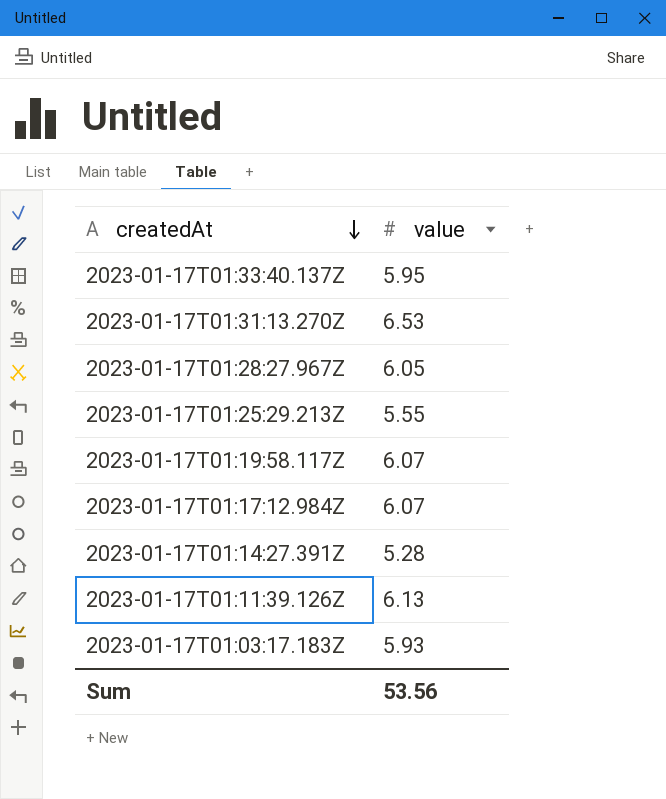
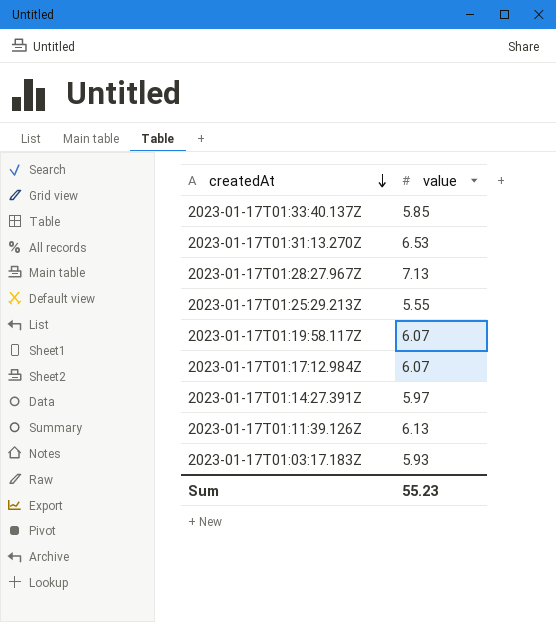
2023-01-17T01:33:40.137Z | value: 5.95 -> 5.85
2023-01-17T01:28:27.967Z | value: 6.05 -> 7.13
2023-01-17T01:14:27.391Z | value: 5.28 -> 5.97
Sum | value: 53.56 -> 55.23

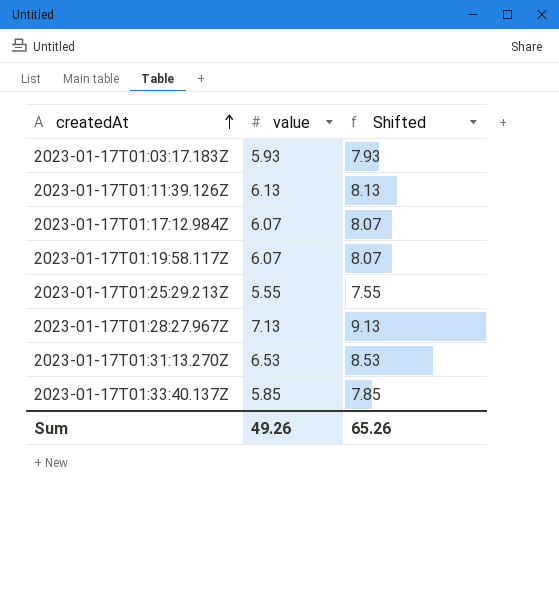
row order: createdAt descending -> createdAt ascending
column Shifted | formula: none -> [value] + 2
row 2023-01-17T01:14:27.391Z: 5.97 -> none
Sum | value: 55.23 -> 49.26

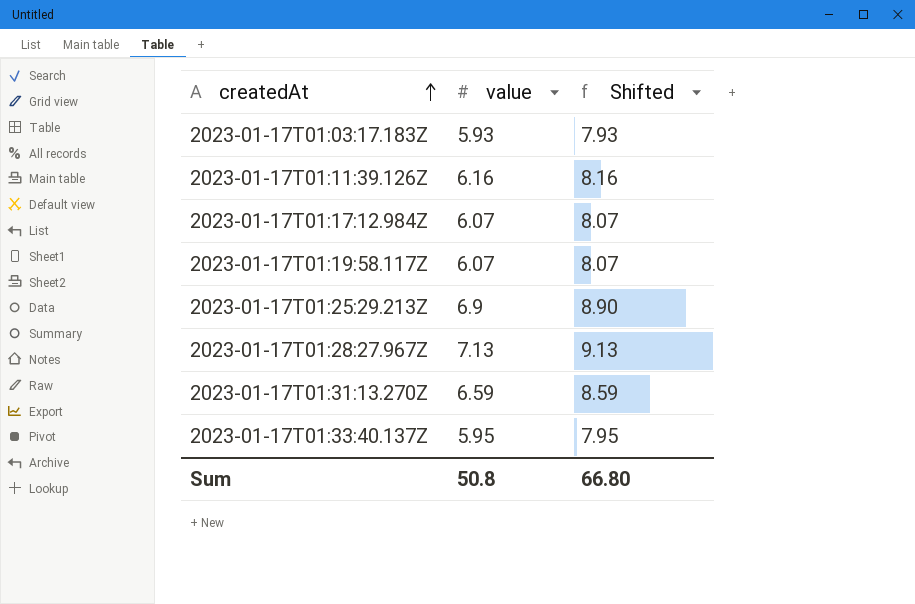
2023-01-17T01:11:39.126Z | value: 6.13 -> 6.16
2023-01-17T01:11:39.126Z | Shifted: 8.13 -> 8.16
2023-01-17T01:25:29.213Z | value: 5.55 -> 6.9
2023-01-17T01:25:29.213Z | Shifted: 7.55 -> 8.90
2023-01-17T01:31:13.270Z | value: 6.53 -> 6.59
2023-01-17T01:31:13.270Z | Shifted: 8.53 -> 8.59
2023-01-17T01:33:40.137Z | value: 5.85 -> 5.95
2023-01-17T01:33:40.137Z | Shifted: 7.85 -> 7.95
Sum | value: 49.26 -> 50.8
Sum | Shifted: 65.26 -> 66.80

